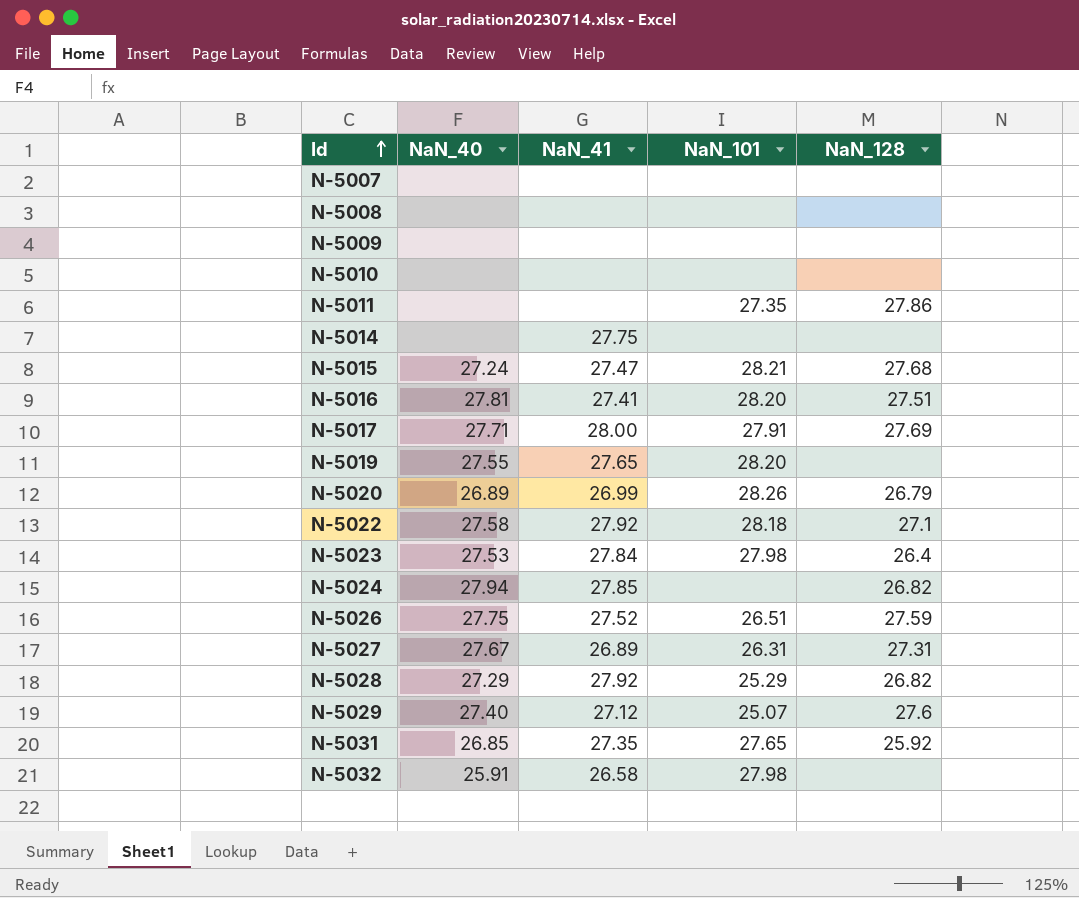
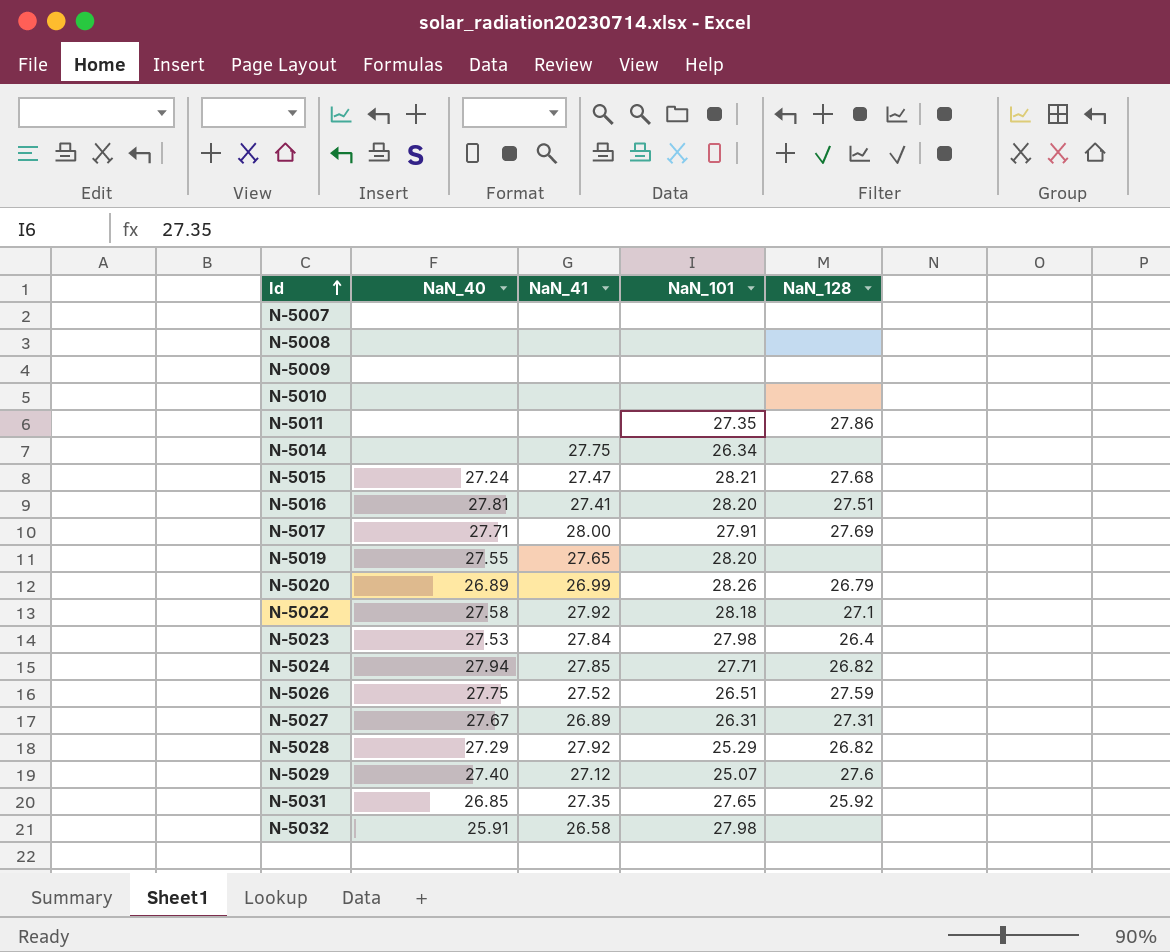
N-5014 | NaN_101: none -> 26.34
N-5024 | NaN_101: none -> 27.71

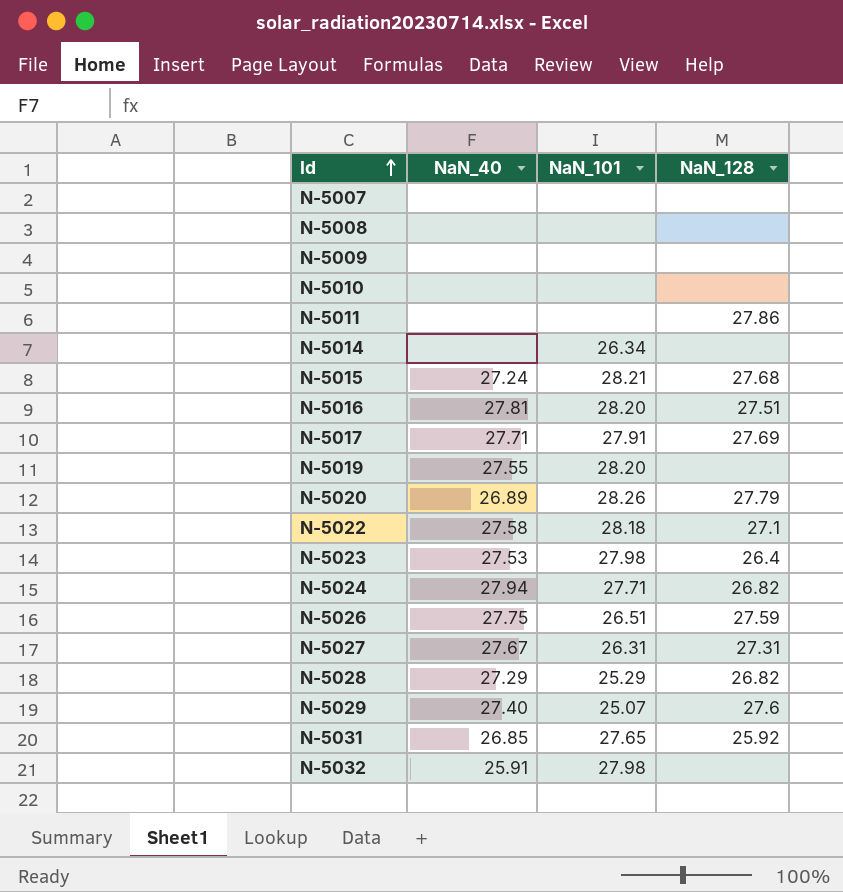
column NaN_41 | position: 3 -> none
N-5011 | NaN_101: 27.35 -> none
N-5020 | NaN_128: 26.79 -> 27.79

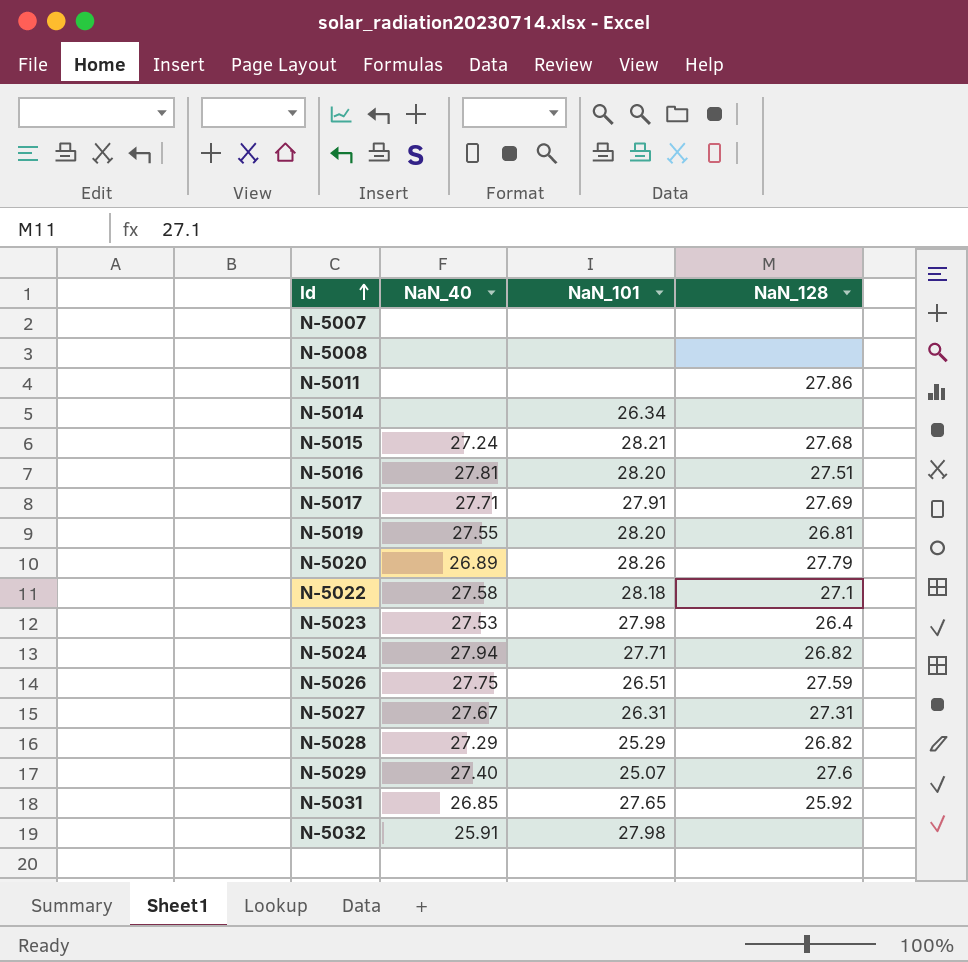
row N-5009: none | none | none -> none
row N-5010: none | none | none -> none
N-5019 | NaN_128: none -> 26.81

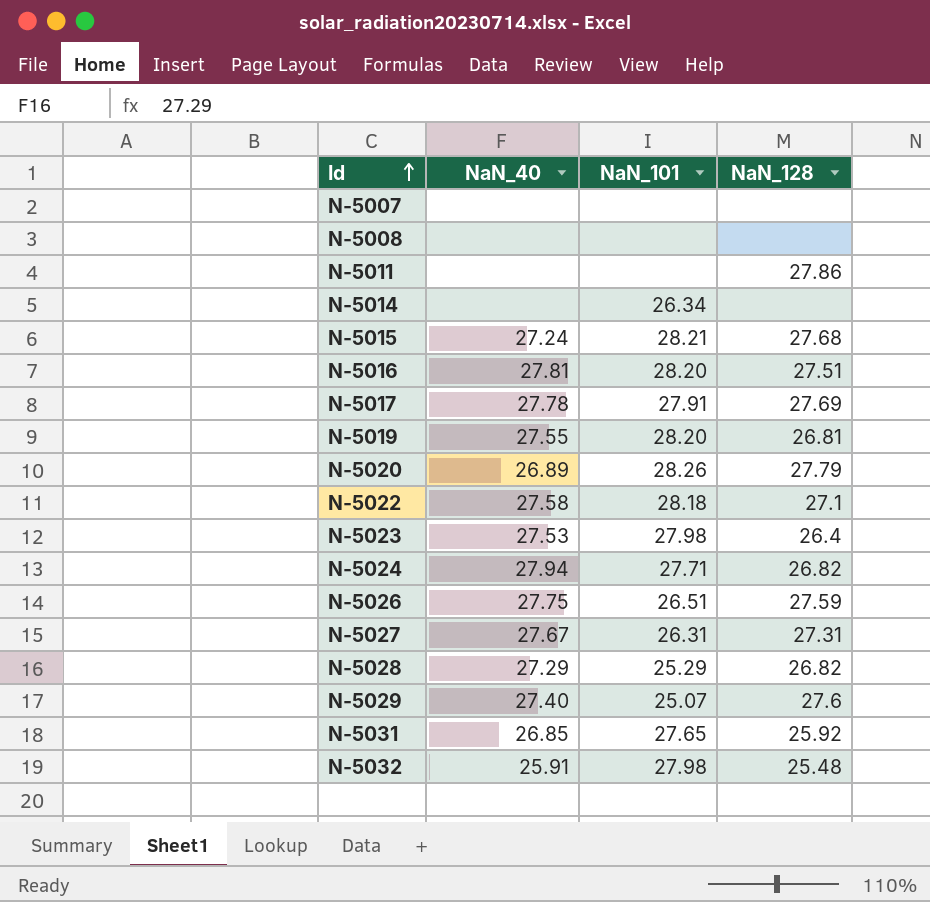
N-5017 | NaN_40: 27.71 -> 27.78
N-5032 | NaN_128: none -> 25.48

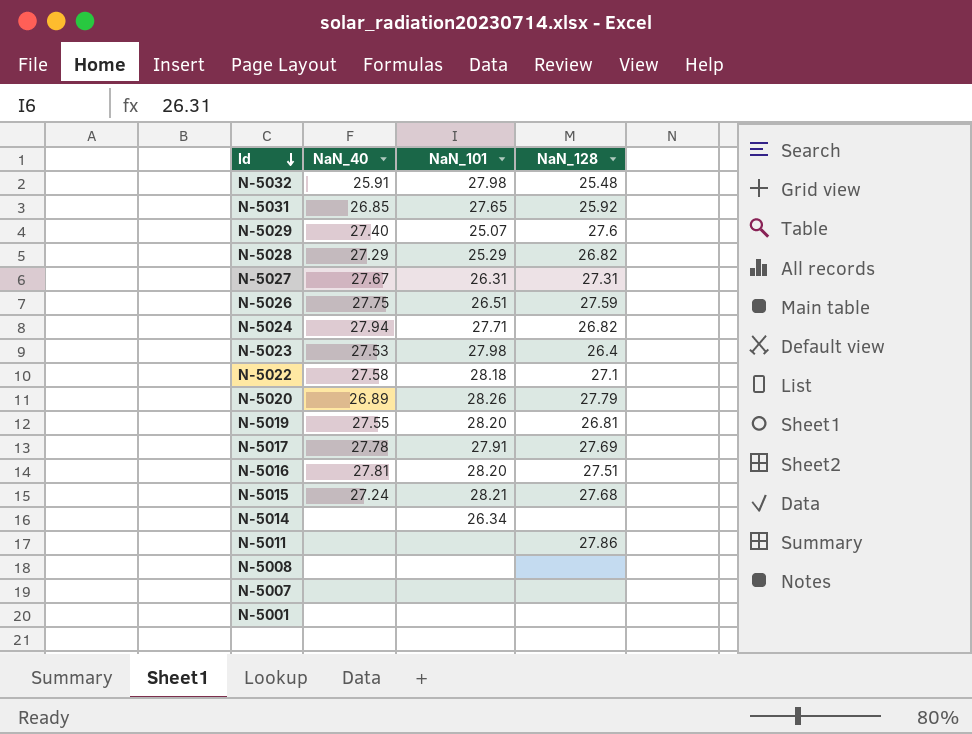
row order: Id ascending -> Id descending
row N-5001: none -> none | none | none

